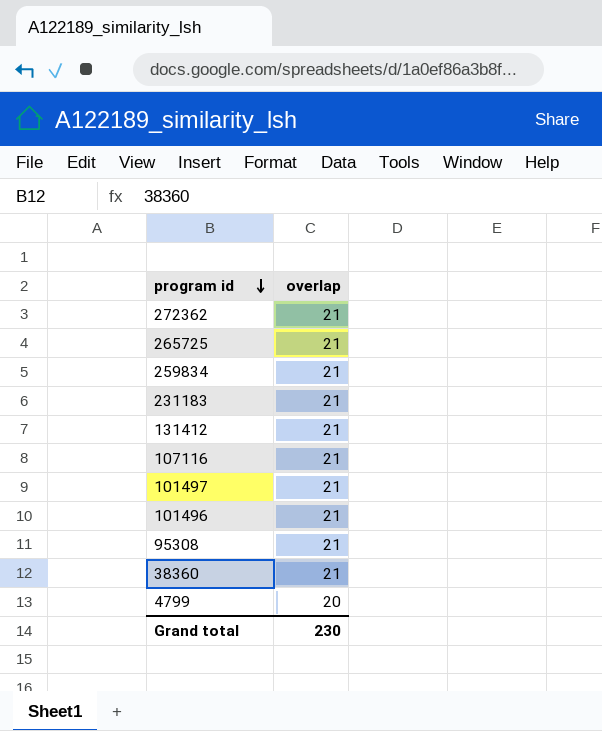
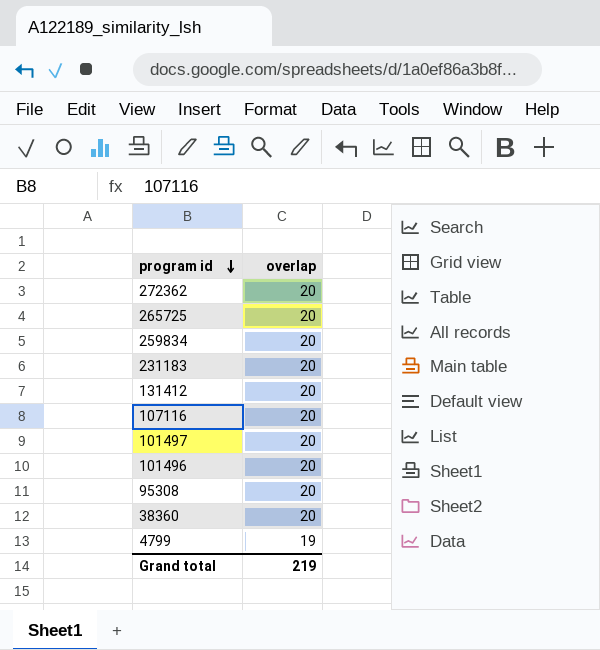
272362 | overlap: 21 -> 20
265725 | overlap: 21 -> 20
259834 | overlap: 21 -> 20
231183 | overlap: 21 -> 20
131412 | overlap: 21 -> 20
107116 | overlap: 21 -> 20
101497 | overlap: 21 -> 20
101496 | overlap: 21 -> 20
95308 | overlap: 21 -> 20
38360 | overlap: 21 -> 20
4799 | overlap: 20 -> 19
Grand total | overlap: 230 -> 219

